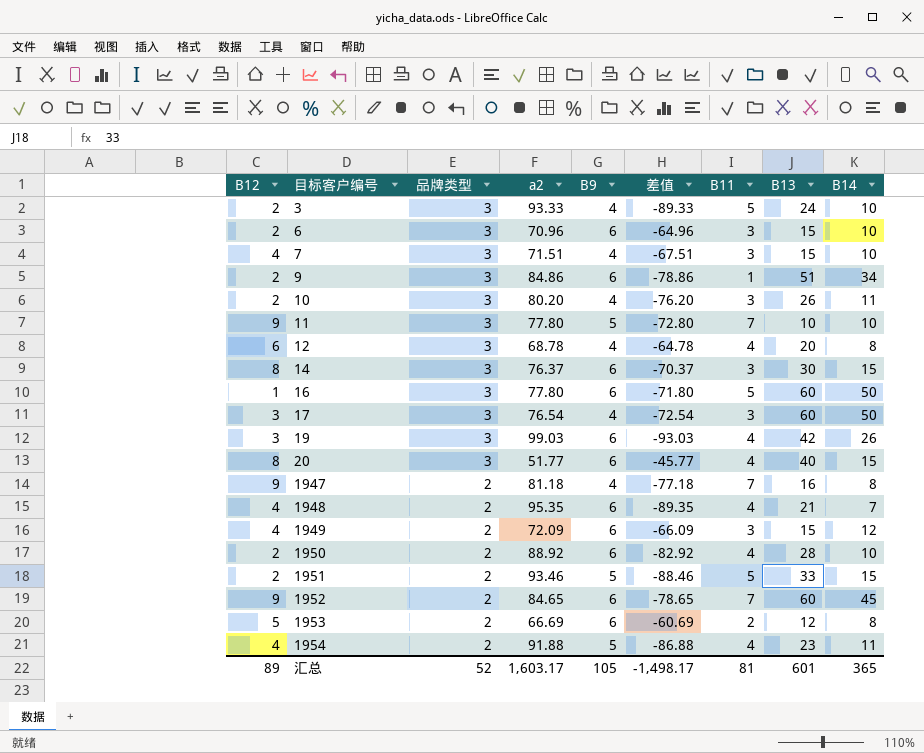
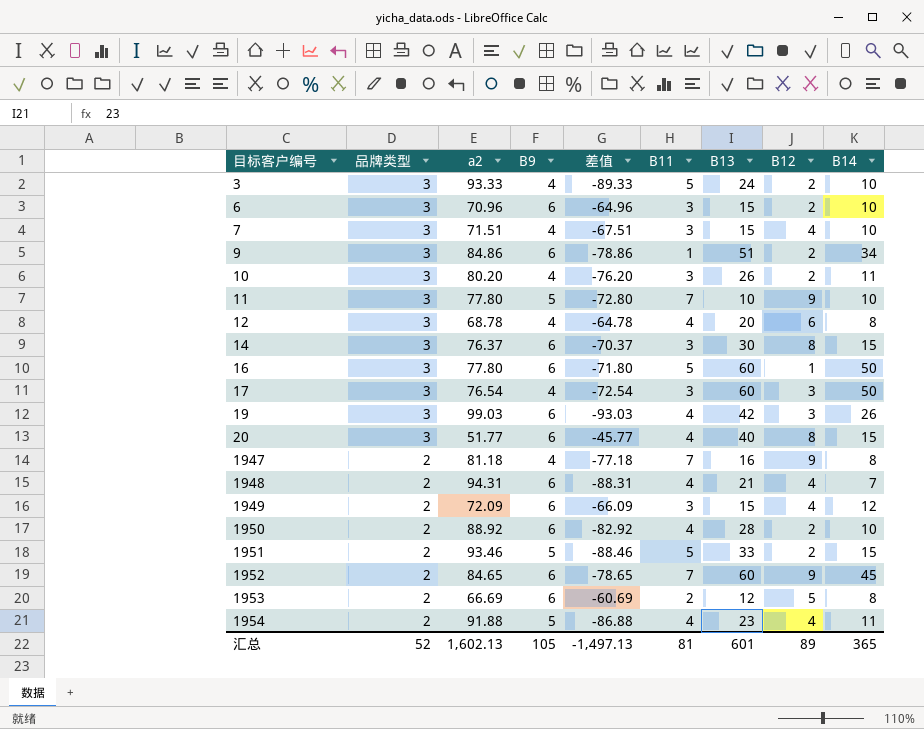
column B12 | position: 1 -> 8
1948 | a2: 95.35 -> 94.31
1948 | 差值: -89.35 -> -88.31
汇总 | a2: 1,603.17 -> 1,602.13
汇总 | 差值: -1,498.17 -> -1,497.13

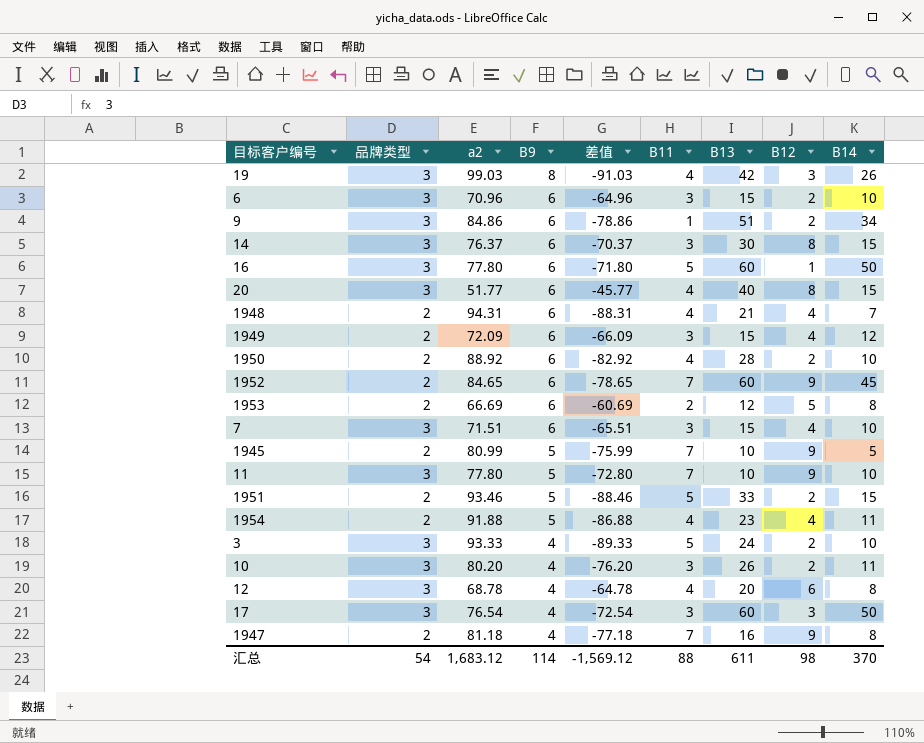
row order: 目标客户编号 ascending -> B9 descending
19 | B9: 6 -> 8
19 | 差值: -93.03 -> -91.03
7 | B9: 4 -> 6
7 | 差值: -67.51 -> -65.51
row 1945: none -> 2 | 80.99 | 5 | -75.99 | 7 | 10 | 9 | 5
汇总 | 品牌类型: 52 -> 54
汇总 | a2: 1,602.13 -> 1,683.12
汇总 | B9: 105 -> 114
汇总 | 差值: -1,497.13 -> -1,569.12
汇总 | B11: 81 -> 88
汇总 | B13: 601 -> 611
汇总 | B12: 89 -> 98
汇总 | B14: 365 -> 370

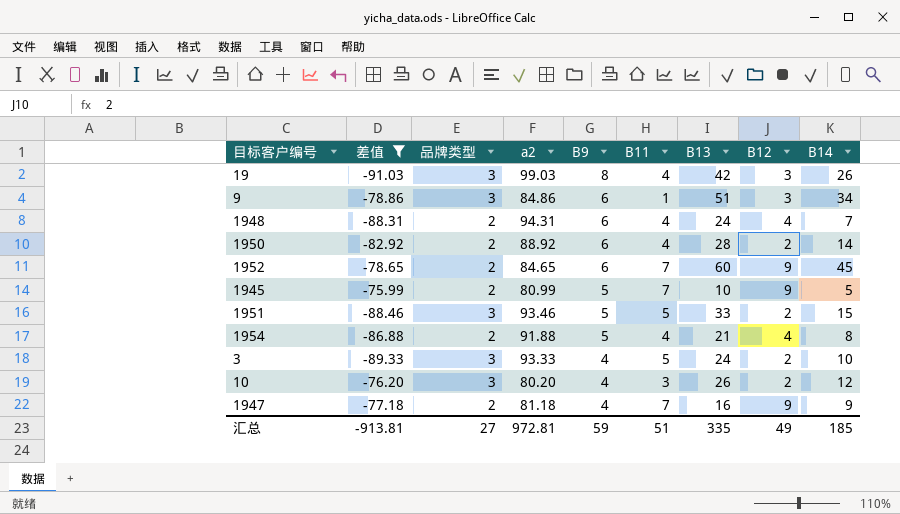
filter: none -> 差值 <= -75.99
column 差值 | position: 5 -> 2
9 | B12: 2 -> 3
1948 | B13: 21 -> 24
1950 | B14: 10 -> 14
1951 | 品牌类型: 2 -> 3
1954 | B13: 23 -> 21
1954 | B14: 11 -> 8
10 | B14: 11 -> 12
1947 | B14: 8 -> 9
汇总 | 差值: -1,569.12 -> -913.81
汇总 | 品牌类型: 54 -> 27
汇总 | a2: 1,683.12 -> 972.81
汇总 | B9: 114 -> 59
汇总 | B11: 88 -> 51
汇总 | B13: 611 -> 335
汇总 | B12: 98 -> 49
汇总 | B14: 370 -> 185

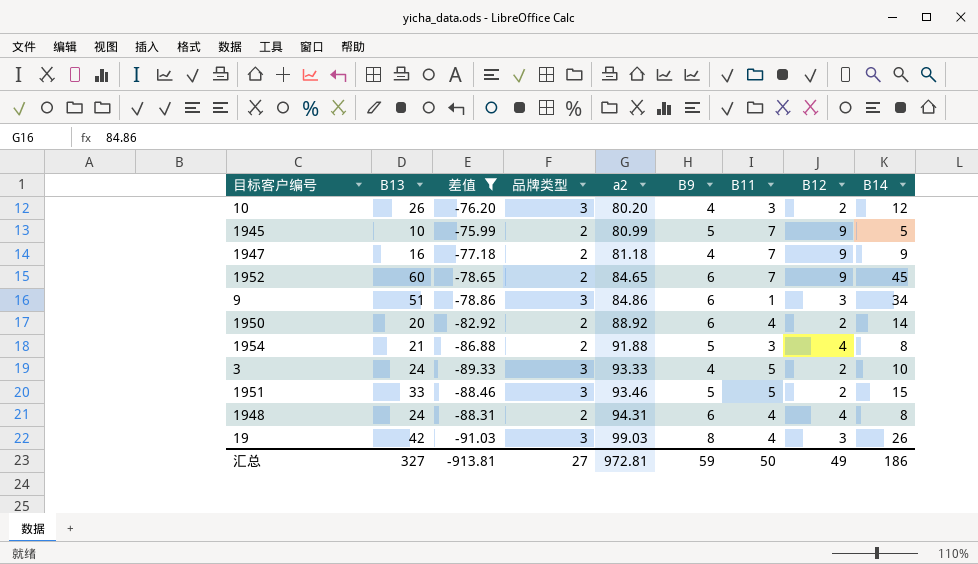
row order: B9 descending -> a2 ascending
column B13 | position: 7 -> 2
1950 | B13: 28 -> 20
1954 | B11: 4 -> 3
1948 | B14: 7 -> 8
汇总 | B13: 335 -> 327
汇总 | B11: 51 -> 50
汇总 | B14: 185 -> 186

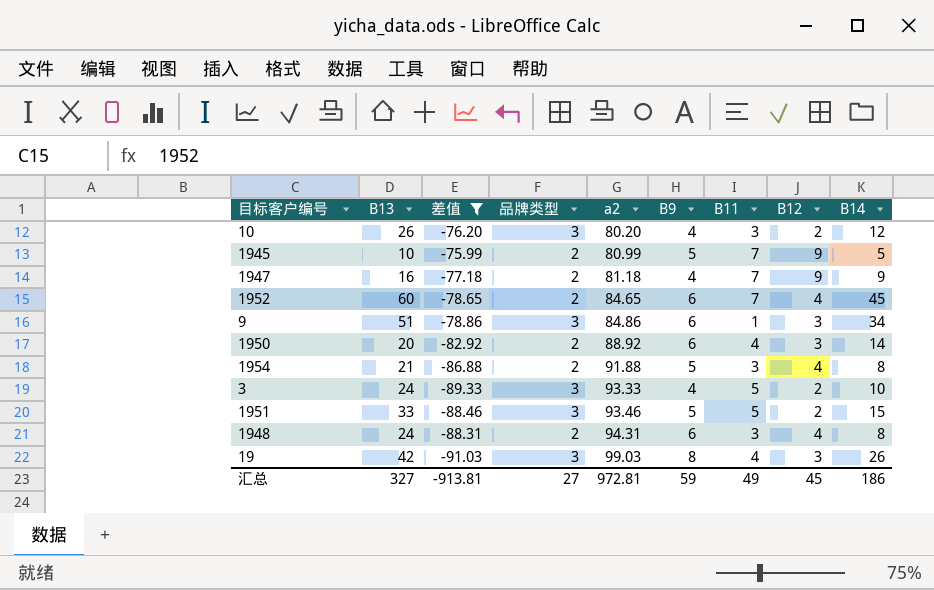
1952 | B12: 9 -> 4
1950 | B12: 2 -> 3
1948 | B11: 4 -> 3
汇总 | B11: 50 -> 49
汇总 | B12: 49 -> 45

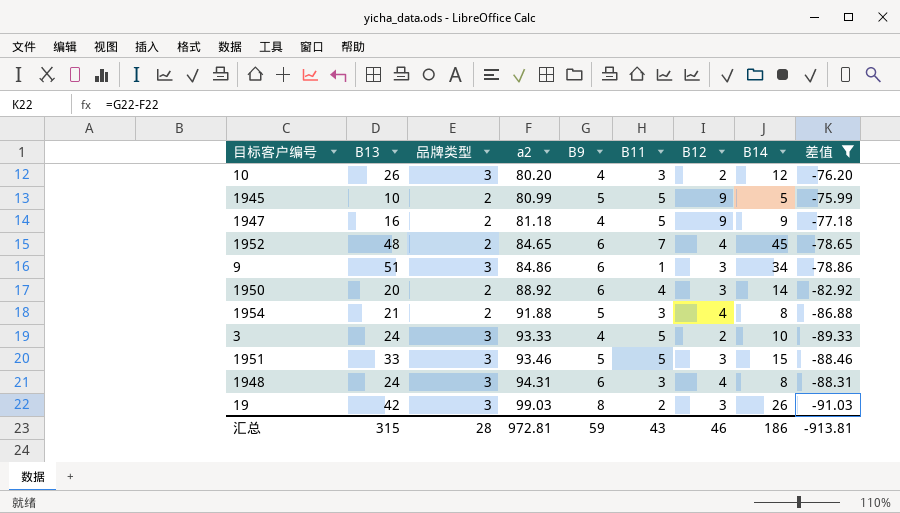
column 差值 | position: 3 -> 9
1945 | B11: 7 -> 5
1947 | B11: 7 -> 5
1952 | B13: 60 -> 48
1951 | B12: 2 -> 3
1948 | 品牌类型: 2 -> 3
19 | B11: 4 -> 2
汇总 | B13: 327 -> 315
汇总 | 品牌类型: 27 -> 28
汇总 | B11: 49 -> 43
汇总 | B12: 45 -> 46

